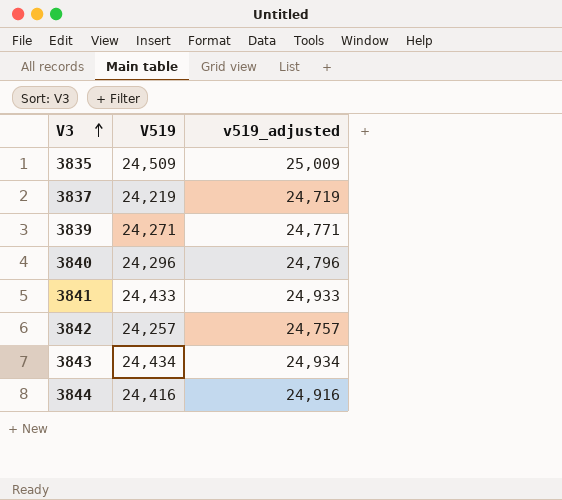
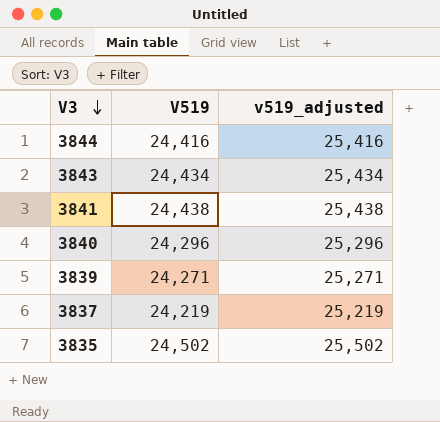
row order: V3 ascending -> V3 descending
column v519_adjusted | formula: [V519] + 500 -> [V519] + 1000
row 3842: 24,257 | 24,757 -> none
3841 | V519: 24,433 -> 24,438
3835 | V519: 24,509 -> 24,502

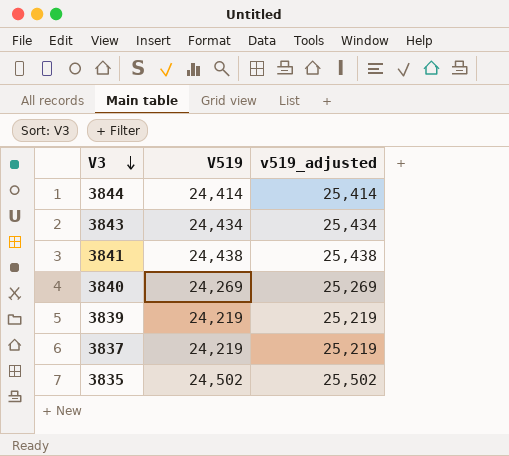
3844 | V519: 24,416 -> 24,414
3844 | v519_adjusted: 25,416 -> 25,414
3840 | V519: 24,296 -> 24,269
3840 | v519_adjusted: 25,296 -> 25,269
3839 | V519: 24,271 -> 24,219
3839 | v519_adjusted: 25,271 -> 25,219

